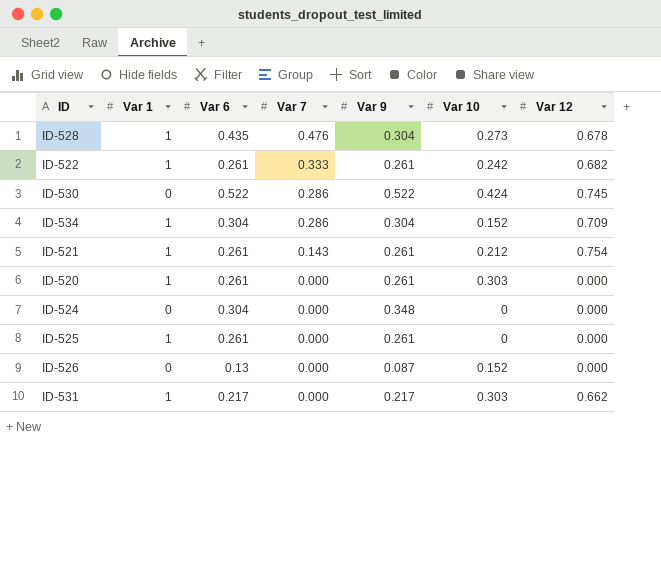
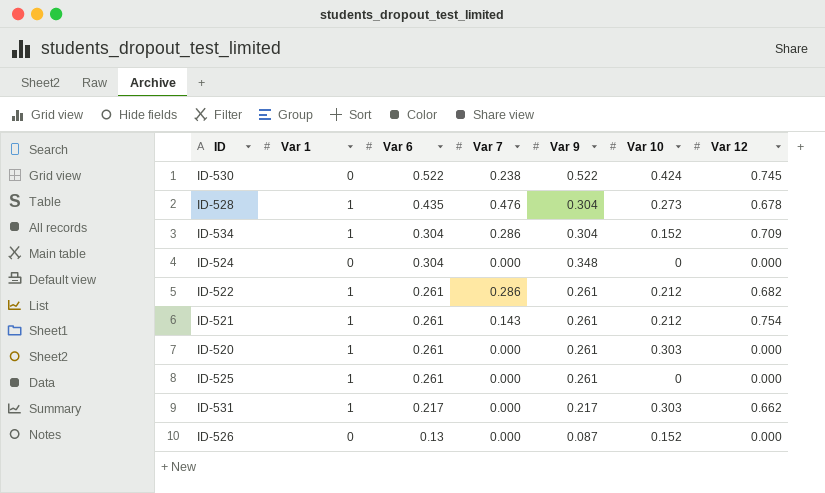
row order: Var 7 descending -> Var 6 descending
ID-530 | Var 7: 0.286 -> 0.238
ID-522 | Var 7: 0.333 -> 0.286
ID-522 | Var 10: 0.242 -> 0.212

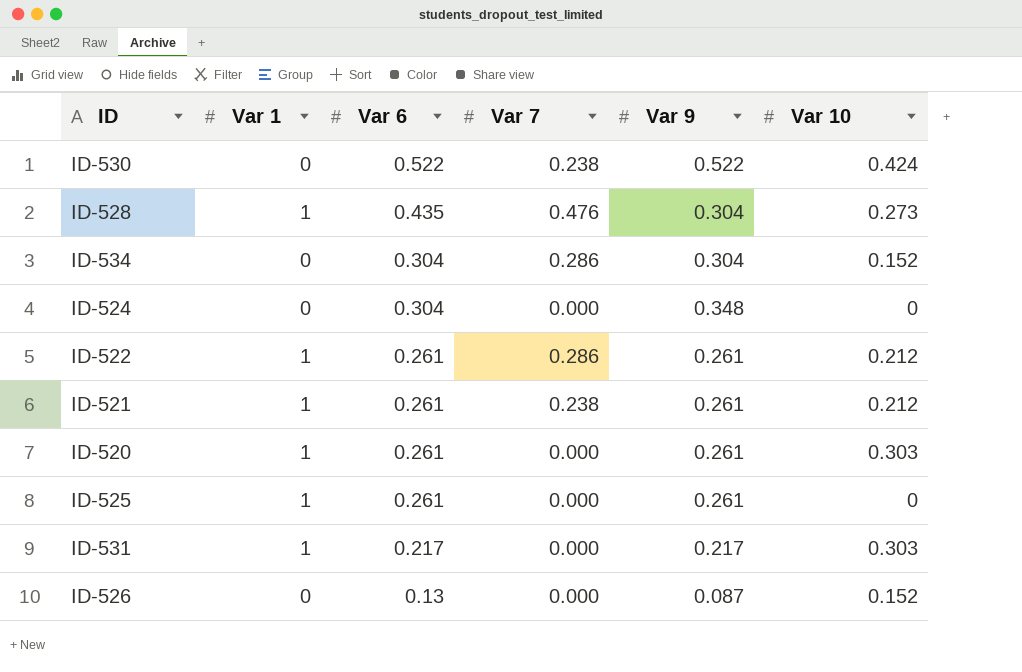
column Var 12 | position: 7 -> none
ID-534 | Var 1: 1 -> 0
ID-521 | Var 7: 0.143 -> 0.238

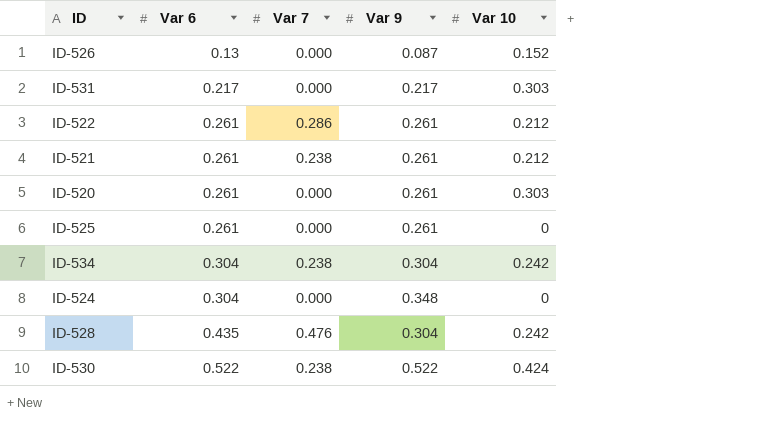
row order: Var 6 descending -> Var 6 ascending
column Var 1 | position: 2 -> none
ID-534 | Var 7: 0.286 -> 0.238
ID-534 | Var 10: 0.152 -> 0.242
ID-528 | Var 10: 0.273 -> 0.242

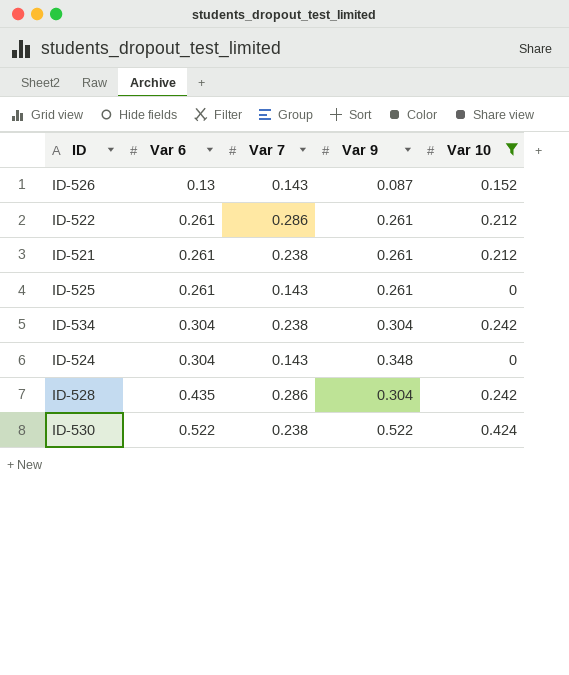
filter: none -> Var 10 != 0.303
ID-526 | Var 7: 0.000 -> 0.143
ID-525 | Var 7: 0.000 -> 0.143
ID-524 | Var 7: 0.000 -> 0.143
ID-528 | Var 7: 0.476 -> 0.286

